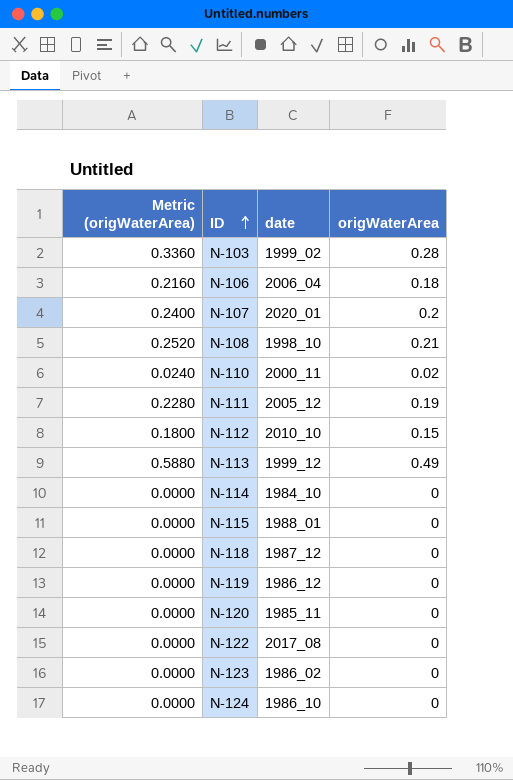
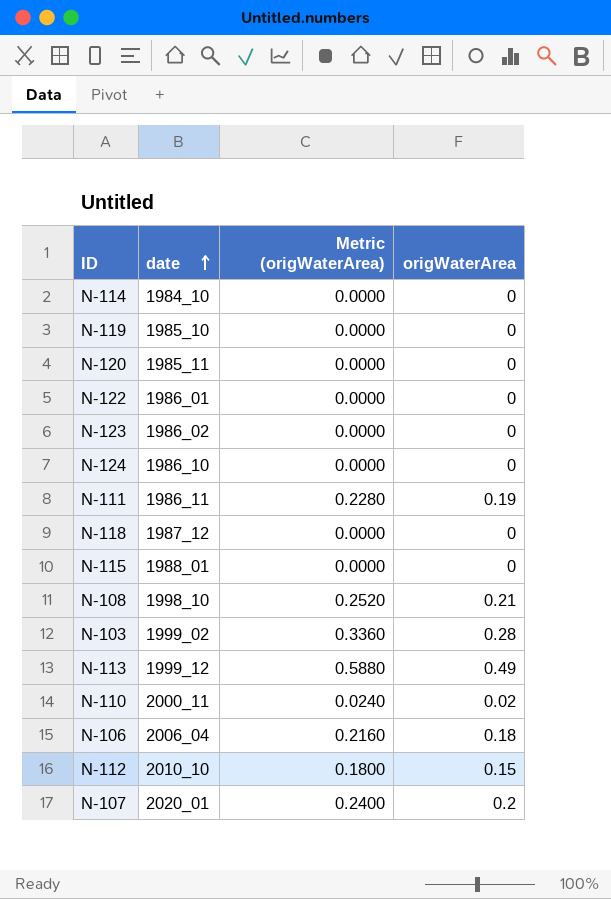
row order: ID ascending -> date ascending
column Metric (origWaterArea) | position: 1 -> 3
N-119 | date: 1986_12 -> 1985_10
N-122 | date: 2017_08 -> 1986_01
N-111 | date: 2005_12 -> 1986_11

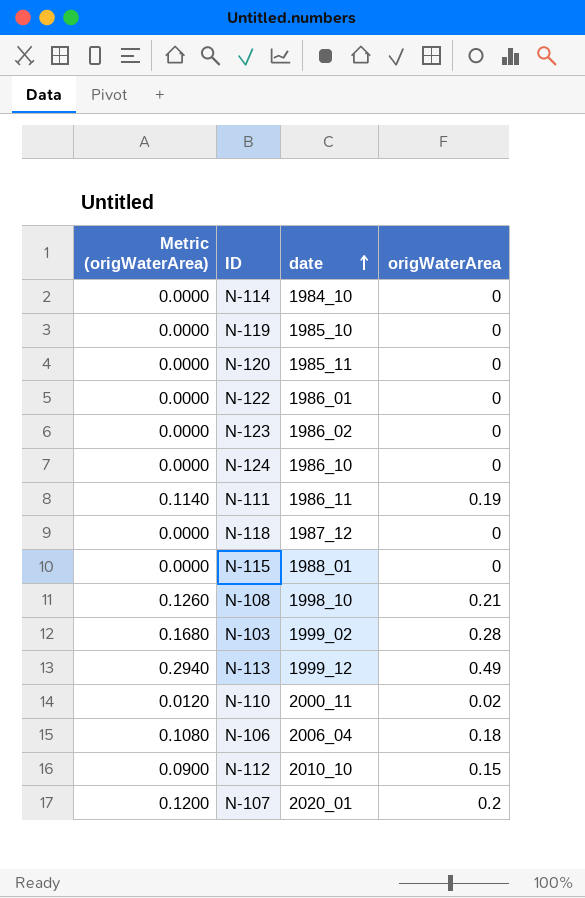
column Metric (origWaterArea) | formula: [origWaterArea] * 1.2 -> [origWaterArea] * 0.6
column Metric (origWaterArea) | position: 3 -> 1

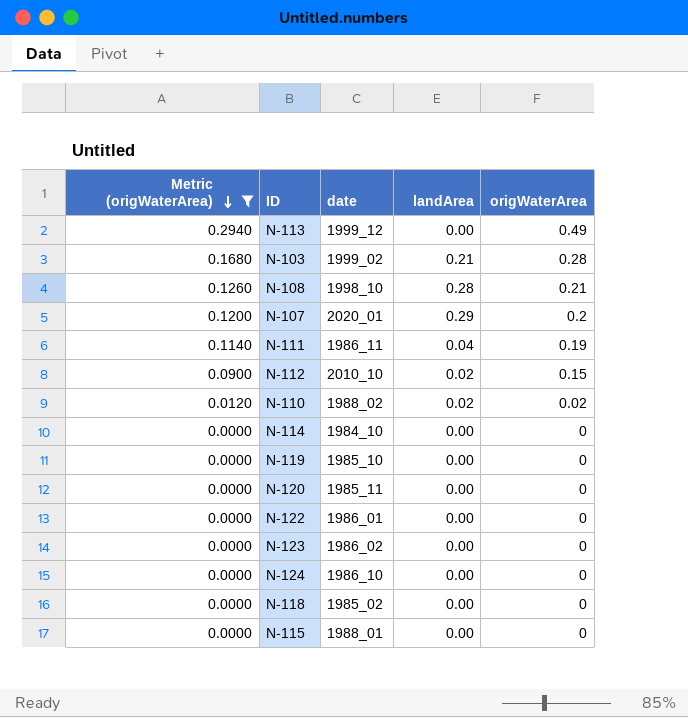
filter: none -> Metric (origWaterArea) != 0.1080
row order: date ascending -> Metric (origWaterArea) descending
column landArea | position: none -> 4
N-110 | date: 2000_11 -> 1988_02
N-118 | date: 1987_12 -> 1985_02

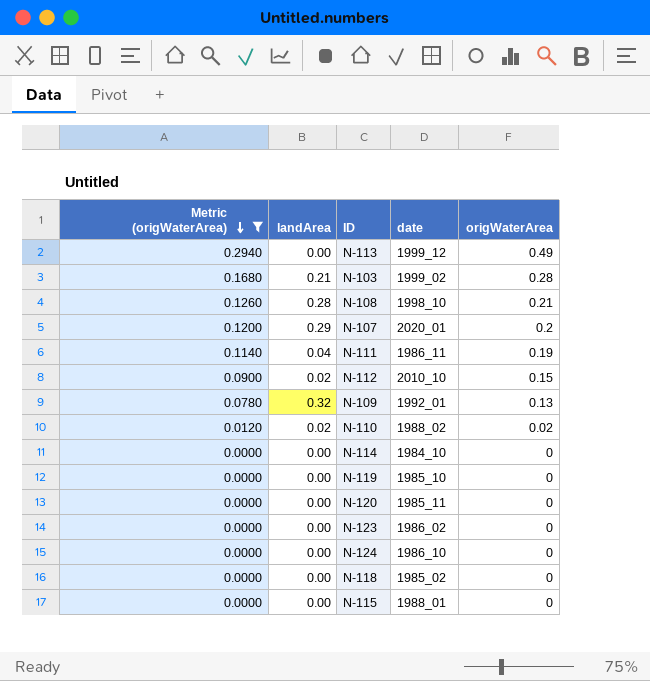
column landArea | position: 4 -> 2
row N-122: 0.0000 | 1986_01 | 0.00 | 0 -> none
row N-109: none -> 0.0780 | 0.32 | 1992_01 | 0.13

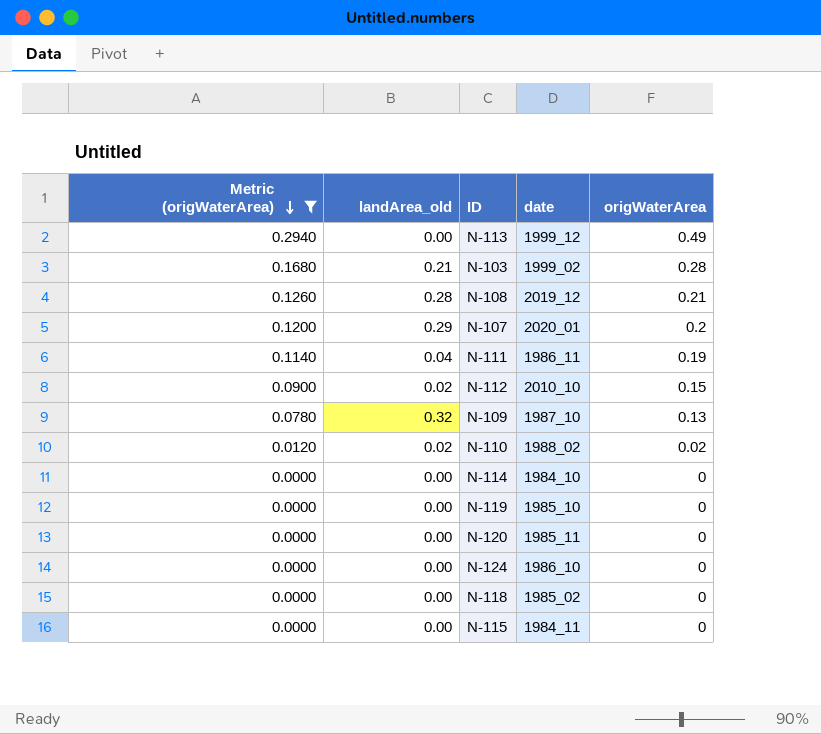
column name: landArea -> landArea_old
row N-123: 0.0000 | 0.00 | 1986_02 | 0 -> none
N-108 | date: 1998_10 -> 2019_12
N-109 | date: 1992_01 -> 1987_10
N-115 | date: 1988_01 -> 1984_11

